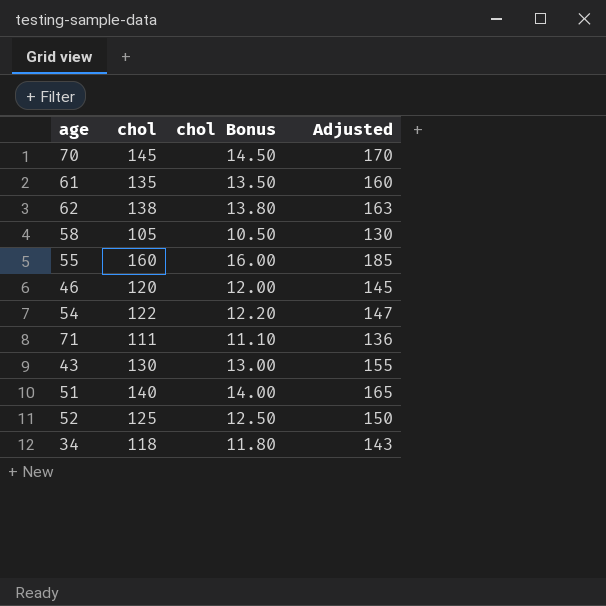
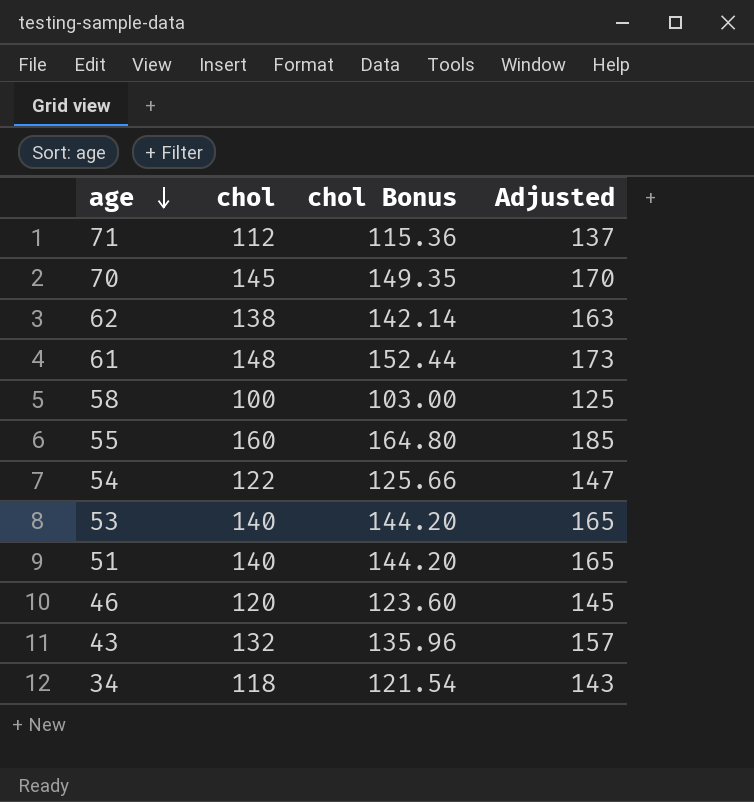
row order: none -> age descending
column chol Bonus | formula: [chol] * 0.1 -> [chol] * 1.03
row 52: 125 | 12.50 | 150 -> none
71 | chol: 111 -> 112
71 | Adjusted: 136 -> 137
61 | chol: 135 -> 148
61 | Adjusted: 160 -> 173
58 | chol: 105 -> 100
58 | Adjusted: 130 -> 125
row 53: none -> 140 | 144.20 | 165
43 | chol: 130 -> 132
43 | Adjusted: 155 -> 157

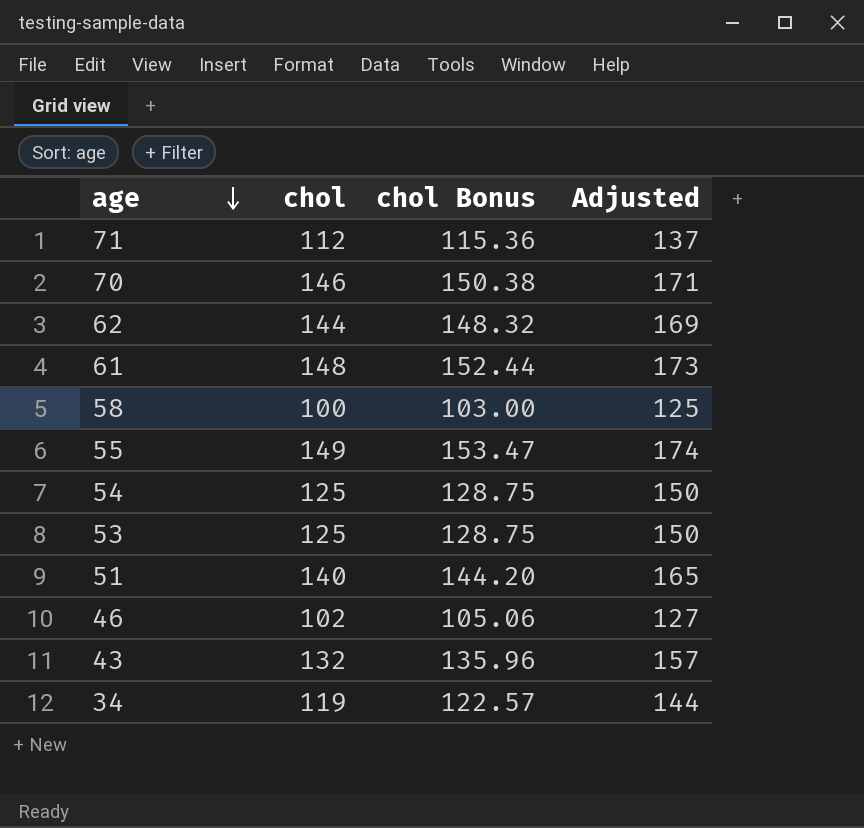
70 | chol: 145 -> 146
70 | chol Bonus: 149.35 -> 150.38
70 | Adjusted: 170 -> 171
62 | chol: 138 -> 144
62 | chol Bonus: 142.14 -> 148.32
62 | Adjusted: 163 -> 169
55 | chol: 160 -> 149
55 | chol Bonus: 164.80 -> 153.47
55 | Adjusted: 185 -> 174
54 | chol: 122 -> 125
54 | chol Bonus: 125.66 -> 128.75
54 | Adjusted: 147 -> 150
53 | chol: 140 -> 125
53 | chol Bonus: 144.20 -> 128.75
53 | Adjusted: 165 -> 150
46 | chol: 120 -> 102
46 | chol Bonus: 123.60 -> 105.06
46 | Adjusted: 145 -> 127
34 | chol: 118 -> 119
34 | chol Bonus: 121.54 -> 122.57
34 | Adjusted: 143 -> 144

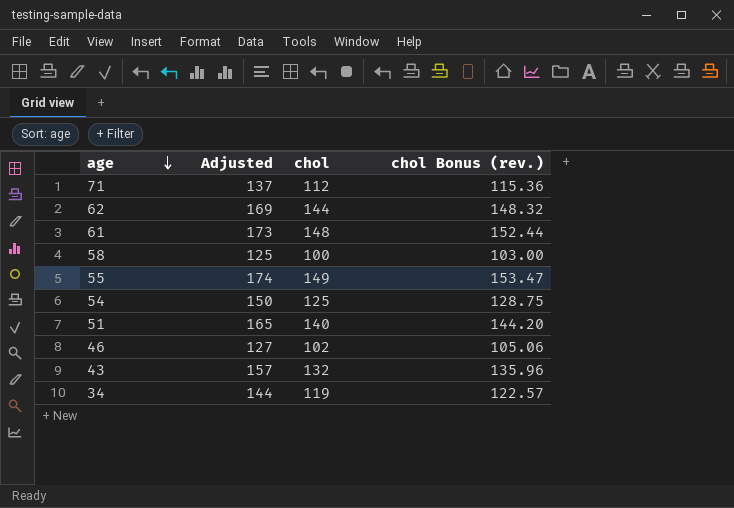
column Adjusted | position: 4 -> 2
column name: chol Bonus -> chol Bonus (rev.)
row 70: 146 | 150.38 | 171 -> none
row 53: 125 | 128.75 | 150 -> none

